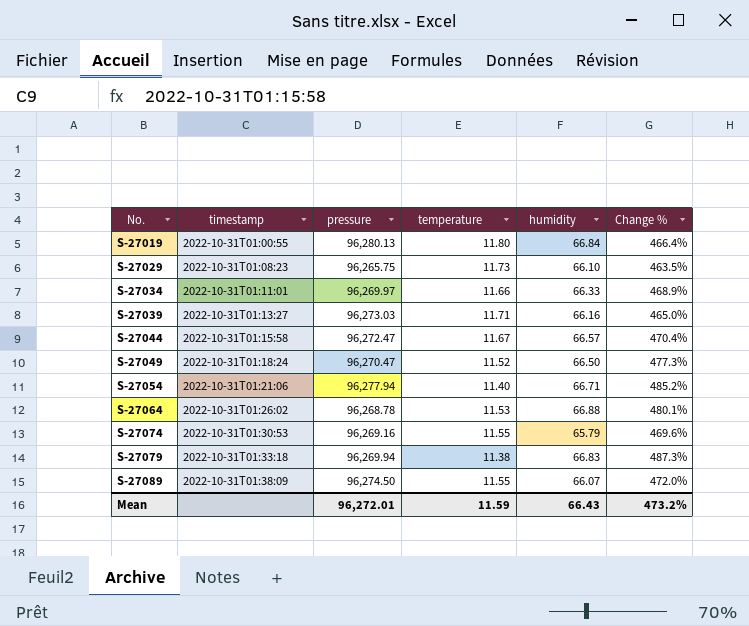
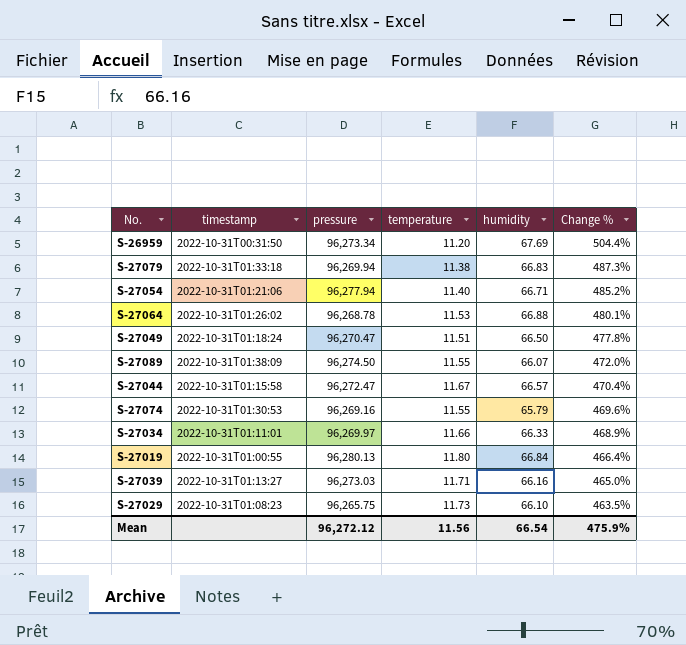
row order: No. ascending -> Change % descending
row S-26959: none -> 2022-10-31T00:31:50 | 96,273.34 | 11.20 | 67.69 | 504.4%
S-27049 | temperature: 11.52 -> 11.51
S-27049 | Change %: 477.3% -> 477.8%
Mean | pressure: 96,272.01 -> 96,272.12
Mean | temperature: 11.59 -> 11.56
Mean | humidity: 66.43 -> 66.54
Mean | Change %: 473.2% -> 475.9%

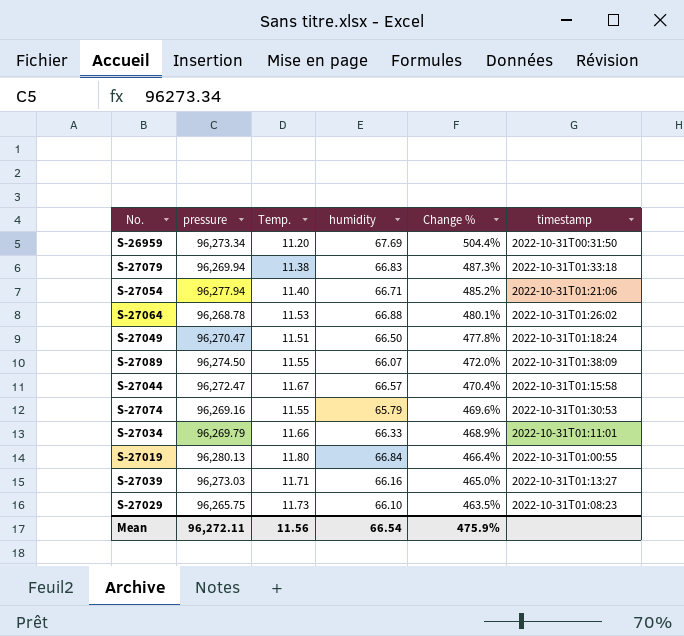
column name: temperature -> Temp.
column timestamp | position: 2 -> 6
S-27034 | pressure: 96,269.97 -> 96,269.79
Mean | pressure: 96,272.12 -> 96,272.11

